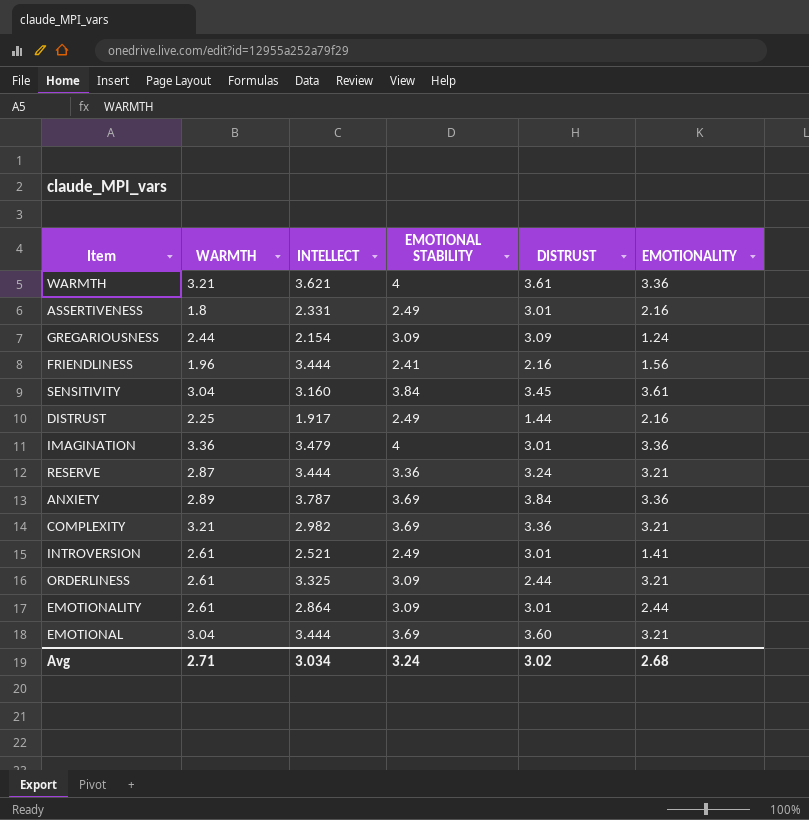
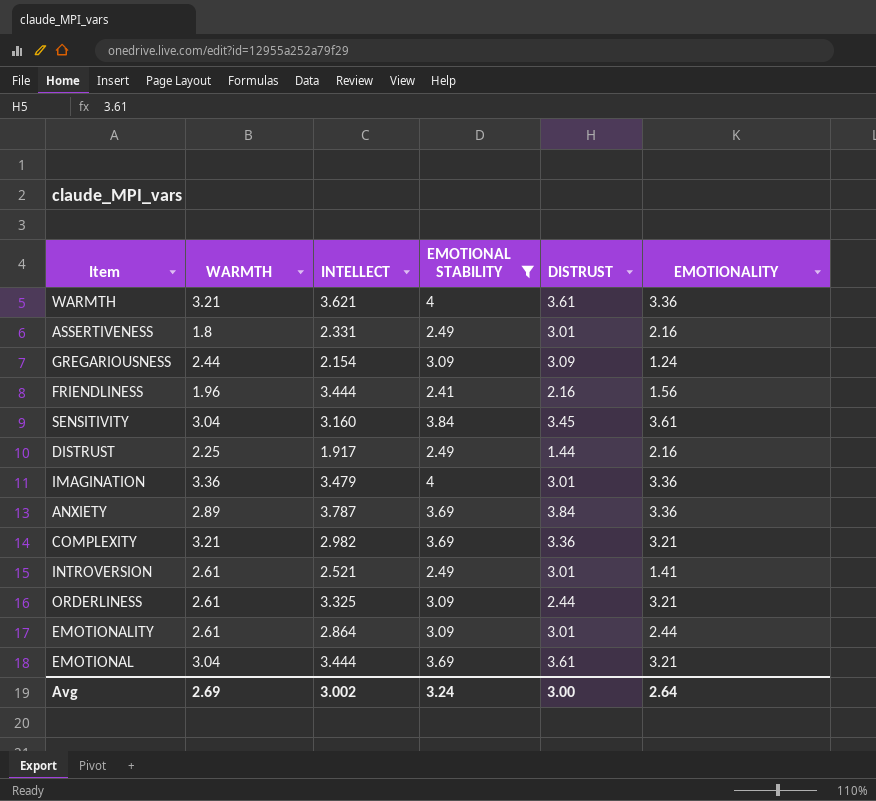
filter: none -> EMOTIONAL STABILITY != 3.36
EMOTIONAL | DISTRUST: 3.60 -> 3.61
Avg | WARMTH: 2.71 -> 2.69
Avg | INTELLECT: 3.034 -> 3.002
Avg | DISTRUST: 3.02 -> 3.00
Avg | EMOTIONALITY: 2.68 -> 2.64

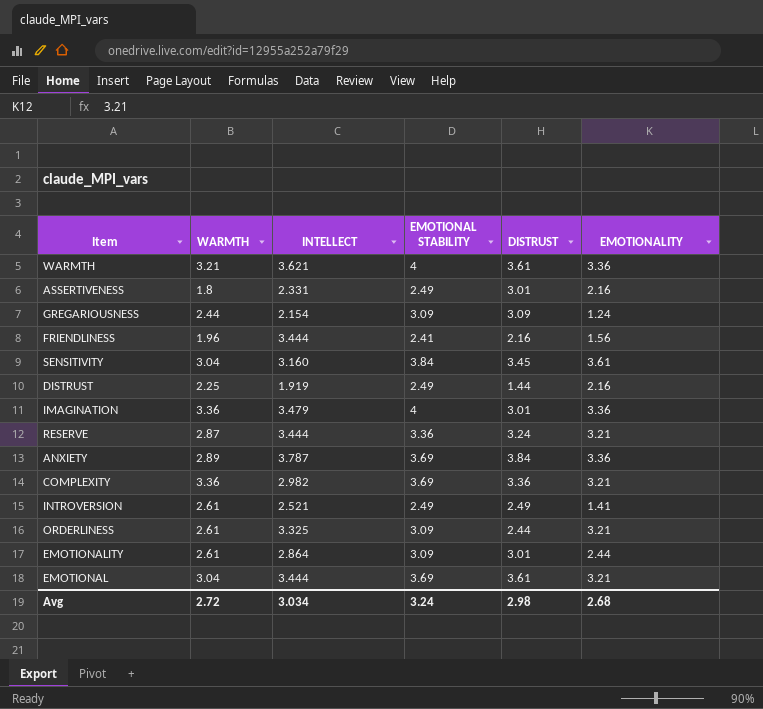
filter: EMOTIONAL STABILITY != 3.36 -> none
DISTRUST | INTELLECT: 1.917 -> 1.919
COMPLEXITY | WARMTH: 3.21 -> 3.36
INTROVERSION | DISTRUST: 3.01 -> 2.49
Avg | WARMTH: 2.69 -> 2.72
Avg | INTELLECT: 3.002 -> 3.034
Avg | DISTRUST: 3.00 -> 2.98
Avg | EMOTIONALITY: 2.64 -> 2.68

